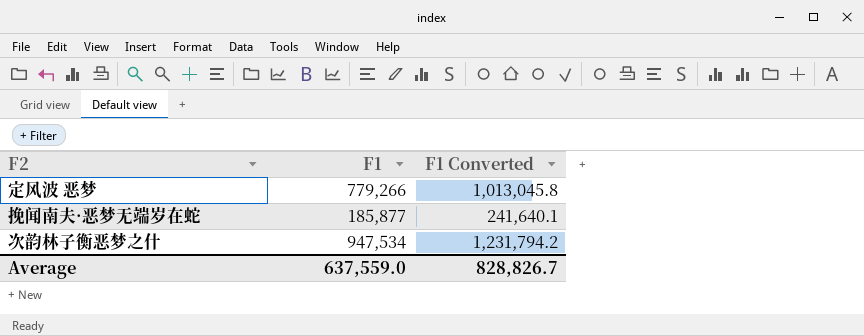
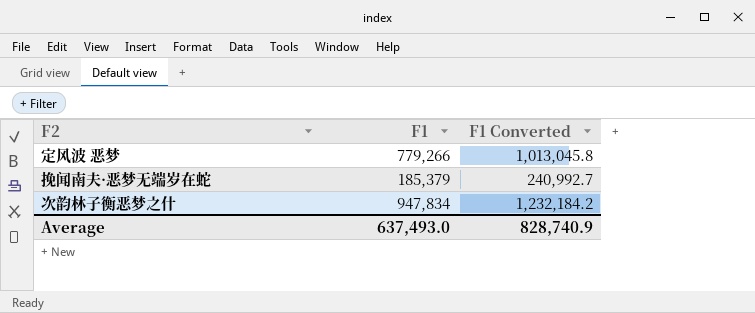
挽闻南夫·恶梦无端岁在蛇 | F1: 185,877 -> 185,379
挽闻南夫·恶梦无端岁在蛇 | F1 Converted: 241,640.1 -> 240,992.7
次韵林子衡恶梦之什 | F1: 947,534 -> 947,834
次韵林子衡恶梦之什 | F1 Converted: 1,231,794.2 -> 1,232,184.2
Average | F1: 637,559.0 -> 637,493.0
Average | F1 Converted: 828,826.7 -> 828,740.9

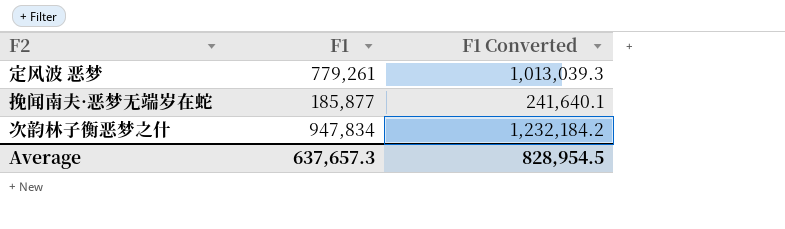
定风波 恶梦 | F1: 779,266 -> 779,261
定风波 恶梦 | F1 Converted: 1,013,045.8 -> 1,013,039.3
挽闻南夫·恶梦无端岁在蛇 | F1: 185,379 -> 185,877
挽闻南夫·恶梦无端岁在蛇 | F1 Converted: 240,992.7 -> 241,640.1
Average | F1: 637,493.0 -> 637,657.3
Average | F1 Converted: 828,740.9 -> 828,954.5

